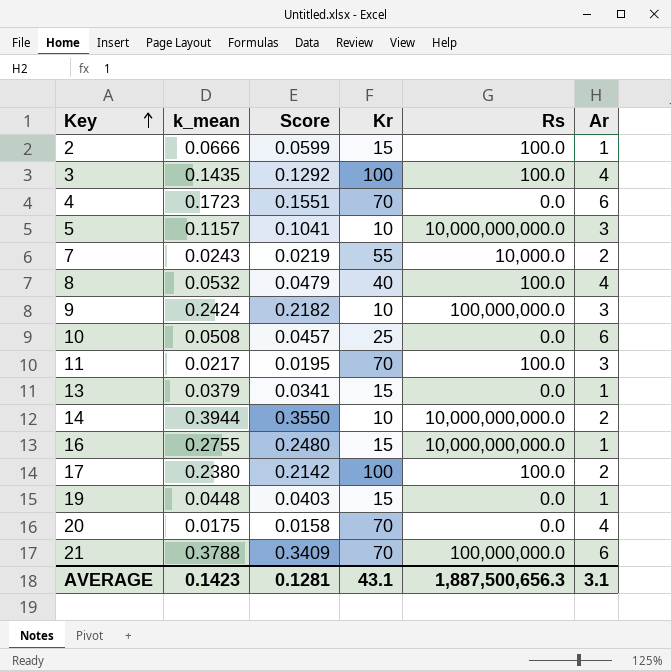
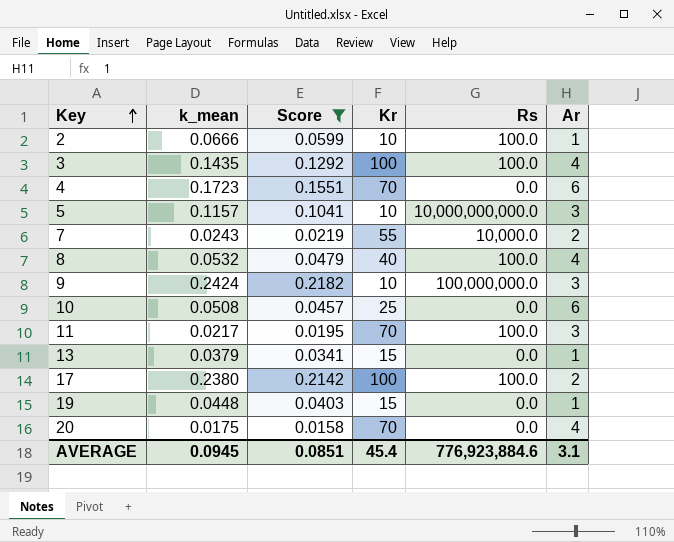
filter: none -> Score <= 0.2182
2 | Kr: 15 -> 10
AVERAGE | k_mean: 0.1423 -> 0.0945
AVERAGE | Score: 0.1281 -> 0.0851
AVERAGE | Kr: 43.1 -> 45.4
AVERAGE | Rs: 1,887,500,656.3 -> 776,923,884.6

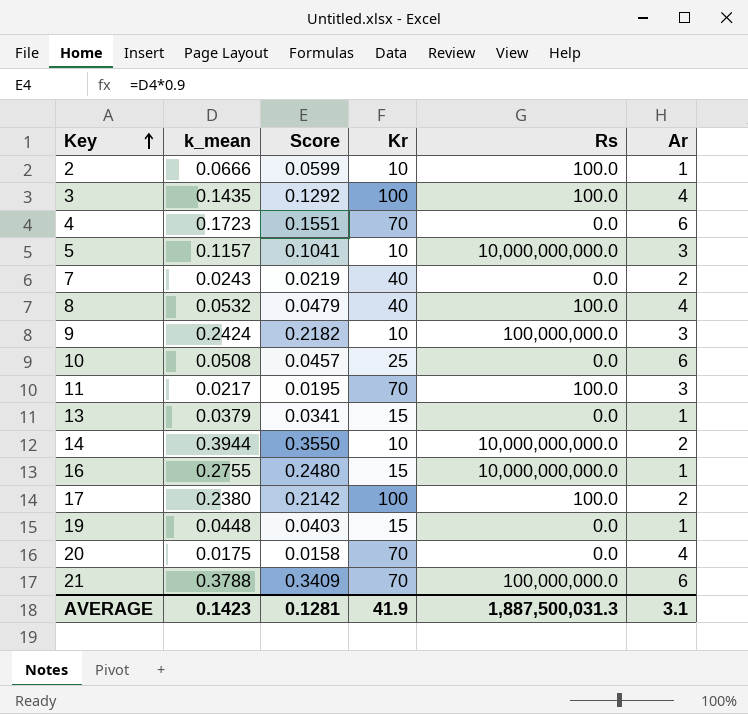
filter: Score <= 0.2182 -> none
7 | Kr: 55 -> 40
7 | Rs: 10,000.0 -> 0.0
AVERAGE | k_mean: 0.0945 -> 0.1423
AVERAGE | Score: 0.0851 -> 0.1281
AVERAGE | Kr: 45.4 -> 41.9
AVERAGE | Rs: 776,923,884.6 -> 1,887,500,031.3

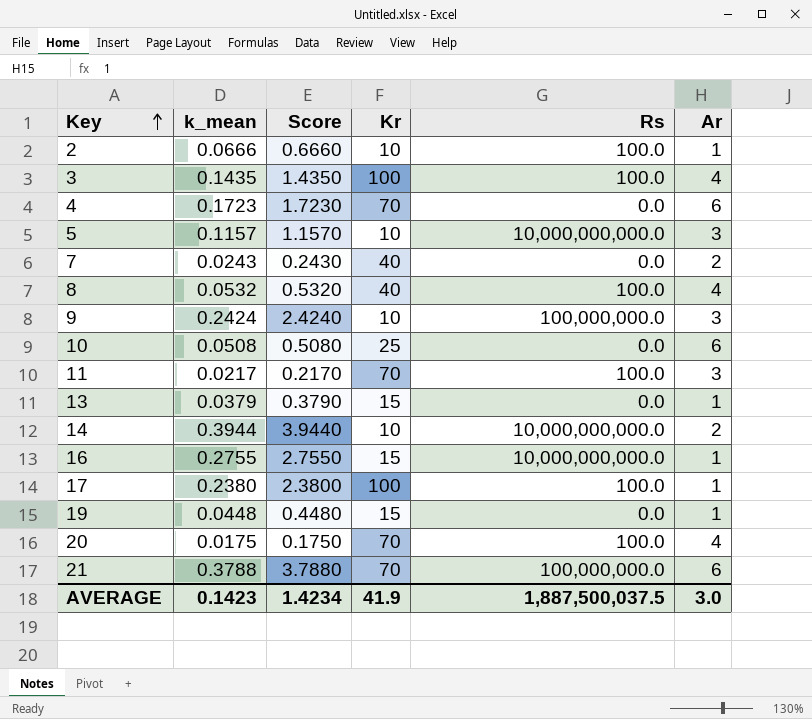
column Score | formula: [k_mean] * 0.9 -> [k_mean] * 10
17 | Ar: 2 -> 1
20 | Rs: 0.0 -> 100.0
AVERAGE | Score: 0.1281 -> 1.4234
AVERAGE | Rs: 1,887,500,031.3 -> 1,887,500,037.5
AVERAGE | Ar: 3.1 -> 3.0

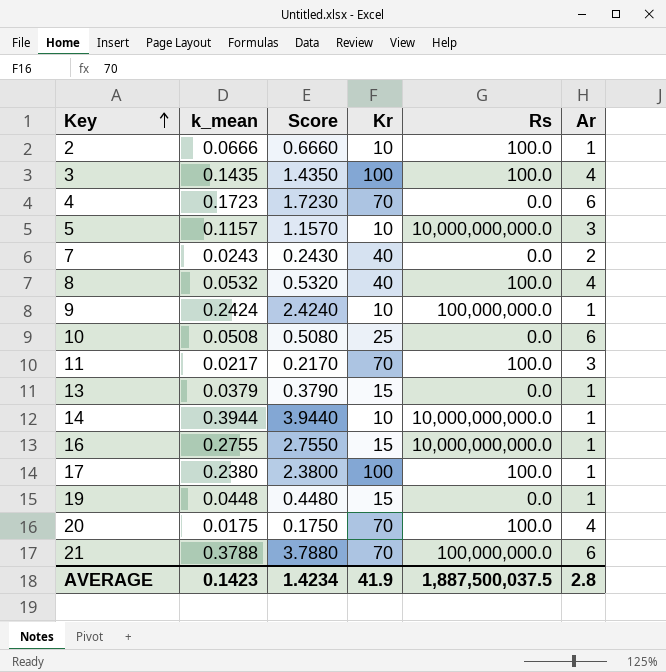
9 | Ar: 3 -> 1
14 | Ar: 2 -> 1
AVERAGE | Ar: 3.0 -> 2.8

